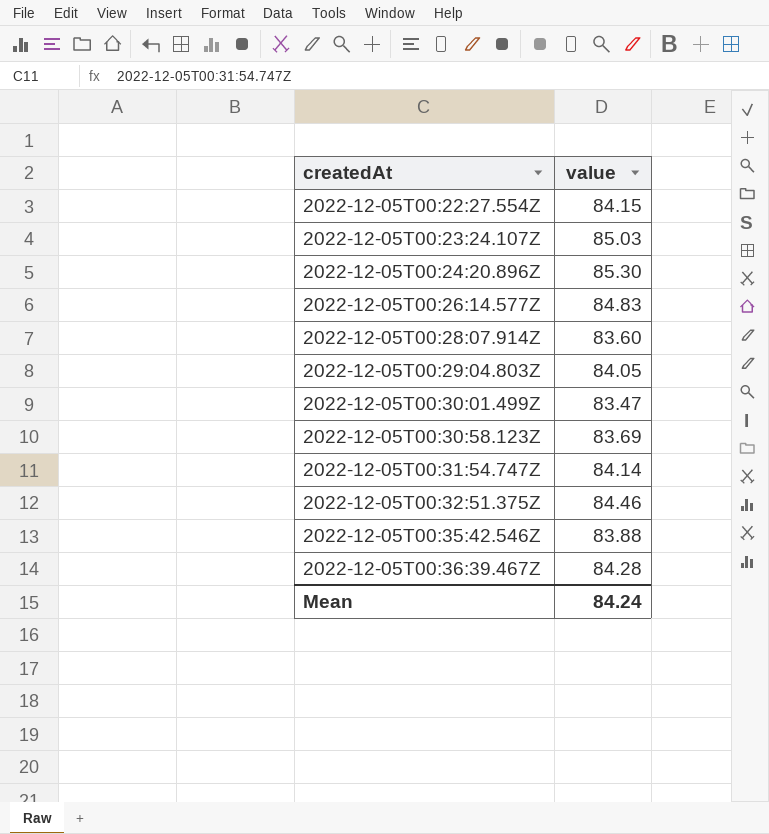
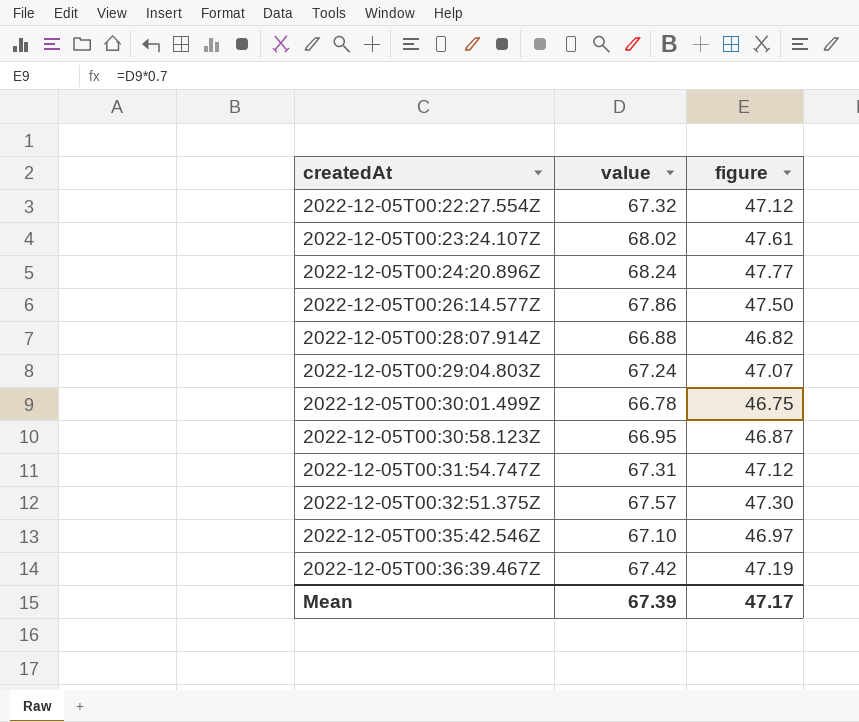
column figure | formula: none -> [value] * 0.7
2022-12-05T00:22:27.554Z | value: 84.15 -> 67.32
2022-12-05T00:23:24.107Z | value: 85.03 -> 68.02
2022-12-05T00:24:20.896Z | value: 85.30 -> 68.24
2022-12-05T00:26:14.577Z | value: 84.83 -> 67.86
2022-12-05T00:28:07.914Z | value: 83.60 -> 66.88
2022-12-05T00:29:04.803Z | value: 84.05 -> 67.24
2022-12-05T00:30:01.499Z | value: 83.47 -> 66.78
2022-12-05T00:30:58.123Z | value: 83.69 -> 66.95
2022-12-05T00:31:54.747Z | value: 84.14 -> 67.31
2022-12-05T00:32:51.375Z | value: 84.46 -> 67.57
2022-12-05T00:35:42.546Z | value: 83.88 -> 67.10
2022-12-05T00:36:39.467Z | value: 84.28 -> 67.42
Mean | value: 84.24 -> 67.39

